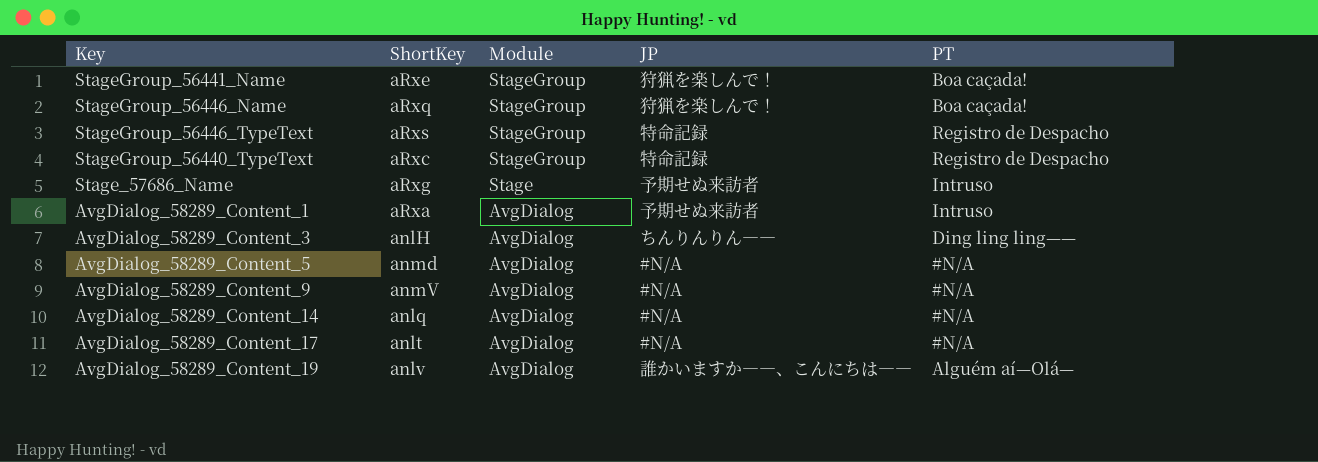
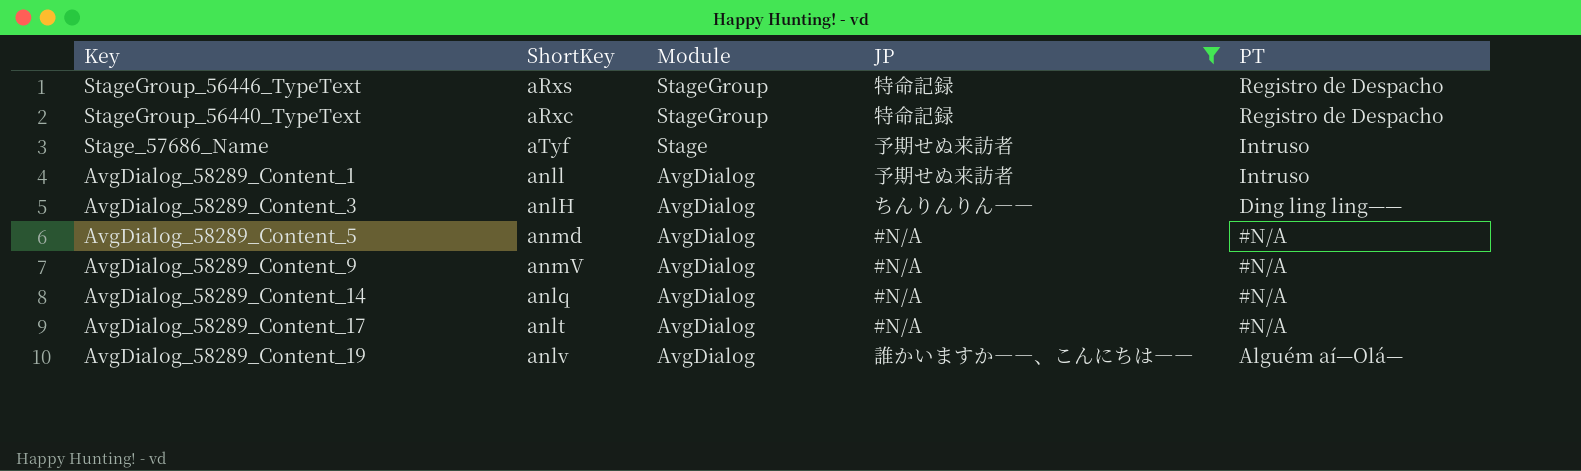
filter: none -> JP != 狩猟を楽しんで！
Stage_57686_Name | ShortKey: aRxg -> aTyf
AvgDialog_58289_Content_1 | ShortKey: aRxa -> anll

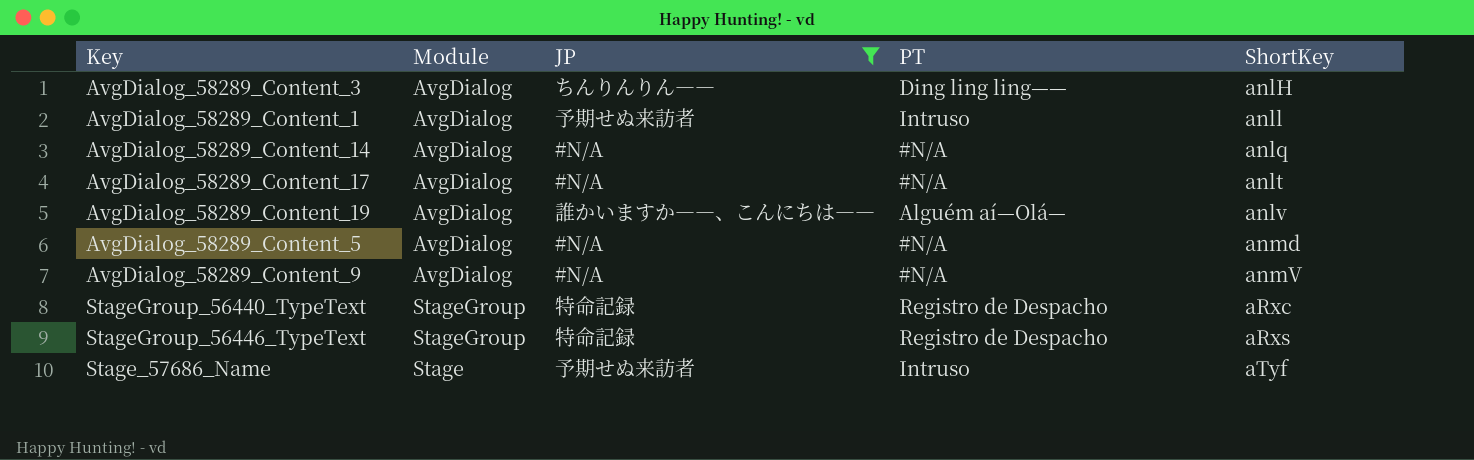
row order: Module descending -> ShortKey ascending
column ShortKey | position: 2 -> 5

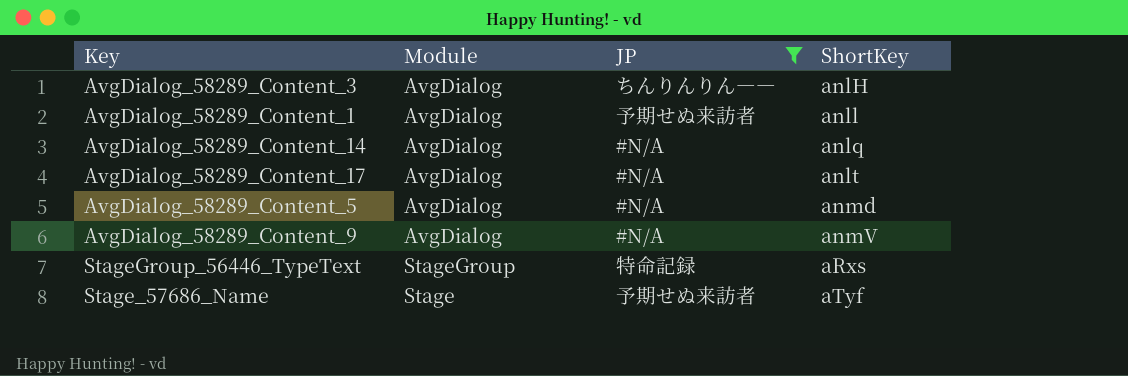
column PT | position: 4 -> none
row AvgDialog_58289_Content_19: AvgDialog | 誰かいますか――、こんにちは―― | Alguém aí—Olá— | anlv -> none
row StageGroup_56440_TypeText: StageGroup | 特命記録 | Registro de Despacho | aRxc -> none

